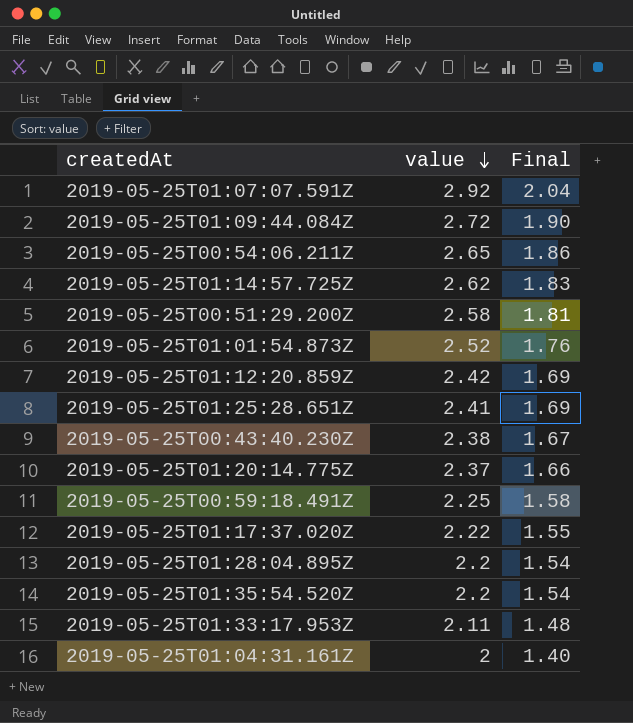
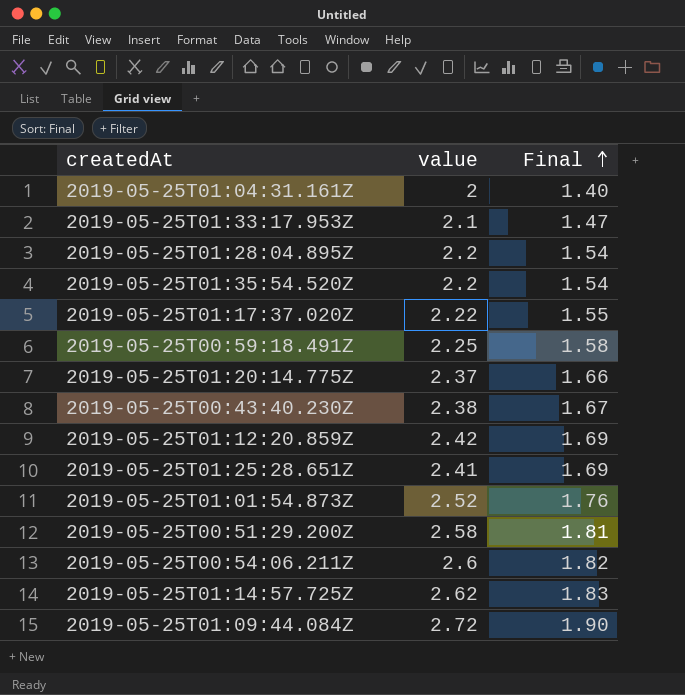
row order: value descending -> Final ascending
row 2019-05-25T01:07:07.591Z: 2.92 | 2.04 -> none
2019-05-25T01:33:17.953Z | value: 2.11 -> 2.1
2019-05-25T01:33:17.953Z | Final: 1.48 -> 1.47
2019-05-25T00:54:06.211Z | value: 2.65 -> 2.6
2019-05-25T00:54:06.211Z | Final: 1.86 -> 1.82

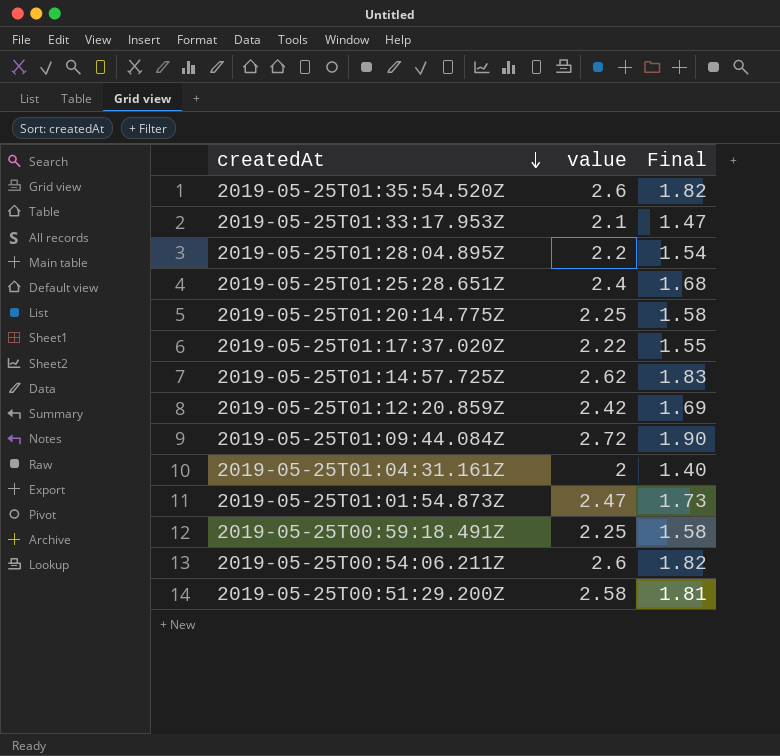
row order: Final ascending -> createdAt descending
row 2019-05-25T00:43:40.230Z: 2.38 | 1.67 -> none
2019-05-25T01:35:54.520Z | value: 2.2 -> 2.6
2019-05-25T01:35:54.520Z | Final: 1.54 -> 1.82
2019-05-25T01:25:28.651Z | value: 2.41 -> 2.4
2019-05-25T01:25:28.651Z | Final: 1.69 -> 1.68
2019-05-25T01:20:14.775Z | value: 2.37 -> 2.25
2019-05-25T01:20:14.775Z | Final: 1.66 -> 1.58
2019-05-25T01:01:54.873Z | value: 2.52 -> 2.47
2019-05-25T01:01:54.873Z | Final: 1.76 -> 1.73

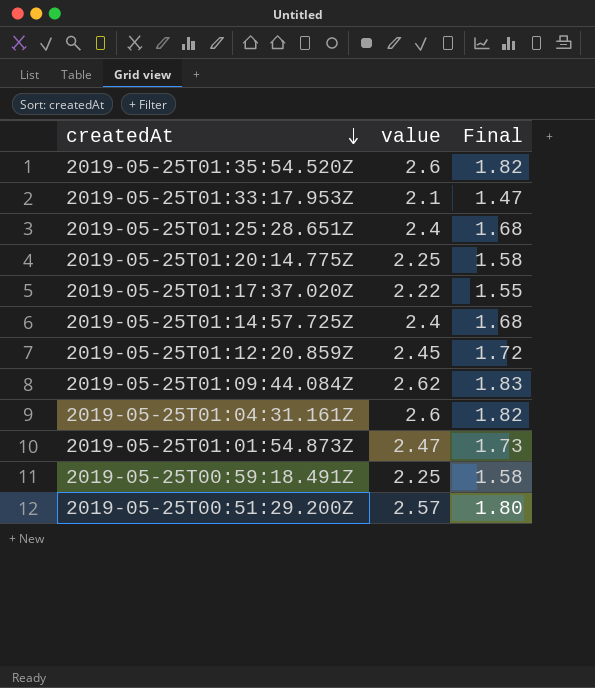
row 2019-05-25T01:28:04.895Z: 2.2 | 1.54 -> none
row 2019-05-25T00:54:06.211Z: 2.6 | 1.82 -> none
2019-05-25T01:14:57.725Z | value: 2.62 -> 2.4
2019-05-25T01:14:57.725Z | Final: 1.83 -> 1.68
2019-05-25T01:12:20.859Z | value: 2.42 -> 2.45
2019-05-25T01:12:20.859Z | Final: 1.69 -> 1.72
2019-05-25T01:09:44.084Z | value: 2.72 -> 2.62
2019-05-25T01:09:44.084Z | Final: 1.90 -> 1.83
2019-05-25T01:04:31.161Z | value: 2 -> 2.6
2019-05-25T01:04:31.161Z | Final: 1.40 -> 1.82
2019-05-25T00:51:29.200Z | value: 2.58 -> 2.57
2019-05-25T00:51:29.200Z | Final: 1.81 -> 1.80

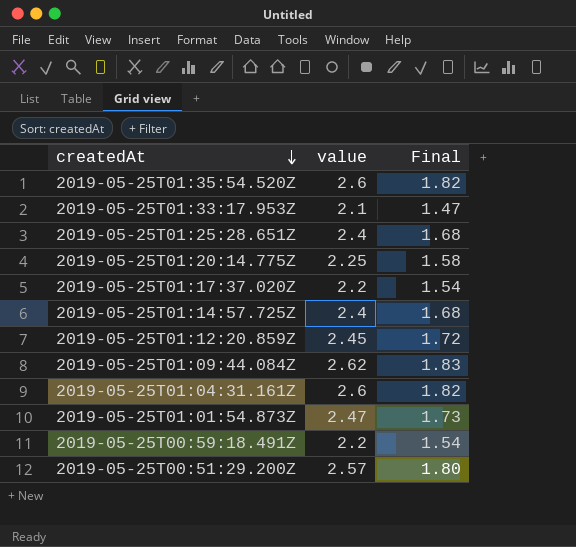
2019-05-25T01:17:37.020Z | value: 2.22 -> 2.2
2019-05-25T01:17:37.020Z | Final: 1.55 -> 1.54
2019-05-25T00:59:18.491Z | value: 2.25 -> 2.2
2019-05-25T00:59:18.491Z | Final: 1.58 -> 1.54

